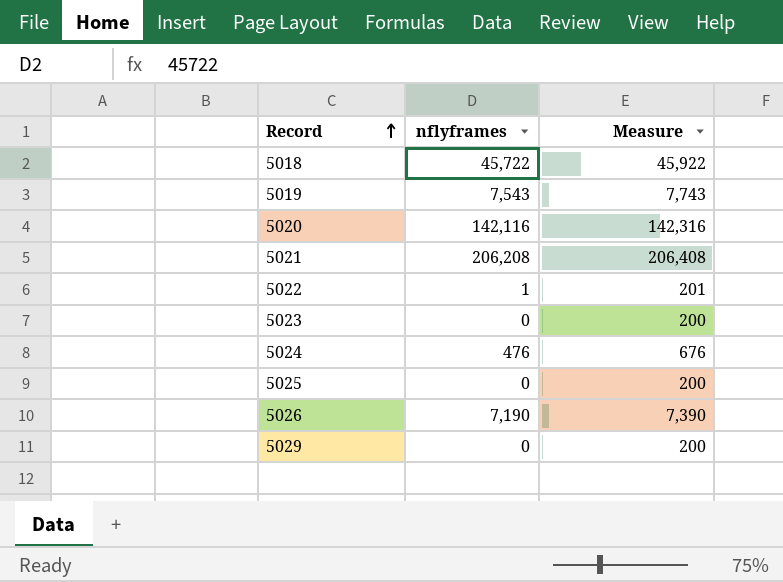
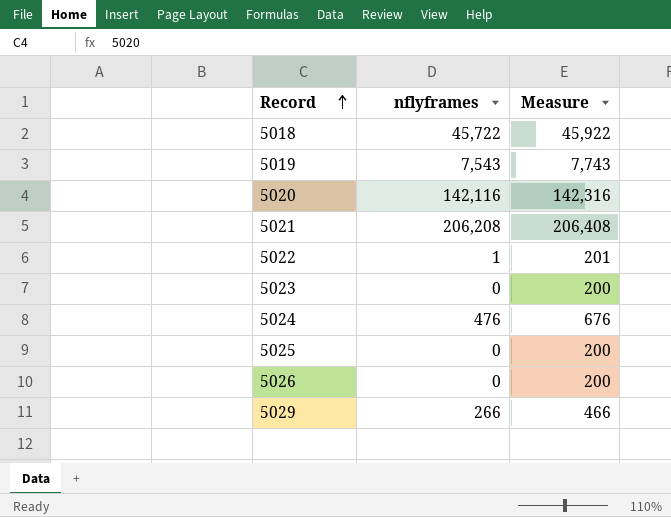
5026 | nflyframes: 7,190 -> 0
5026 | Measure: 7,390 -> 200
5029 | nflyframes: 0 -> 266
5029 | Measure: 200 -> 466

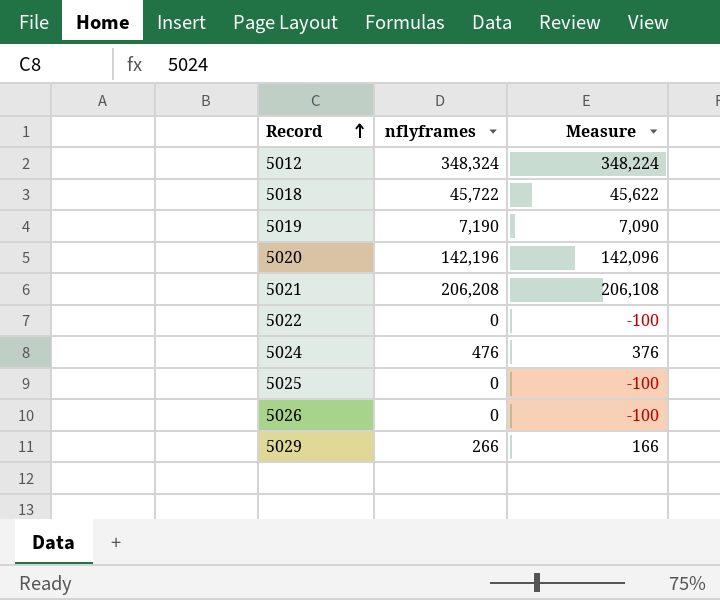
column Measure | formula: [nflyframes] + 200 -> [nflyframes] - 100
row 5023: 0 | 200 -> none
row 5012: none -> 348,324 | 348,224
5019 | nflyframes: 7,543 -> 7,190
5020 | nflyframes: 142,116 -> 142,196
5022 | nflyframes: 1 -> 0

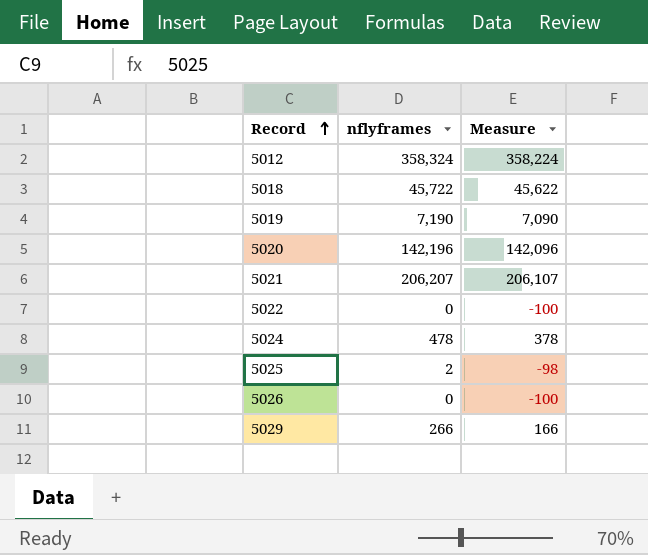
5012 | nflyframes: 348,324 -> 358,324
5012 | Measure: 348,224 -> 358,224
5021 | nflyframes: 206,208 -> 206,207
5021 | Measure: 206,108 -> 206,107
5024 | nflyframes: 476 -> 478
5024 | Measure: 376 -> 378
5025 | nflyframes: 0 -> 2
5025 | Measure: -100 -> -98

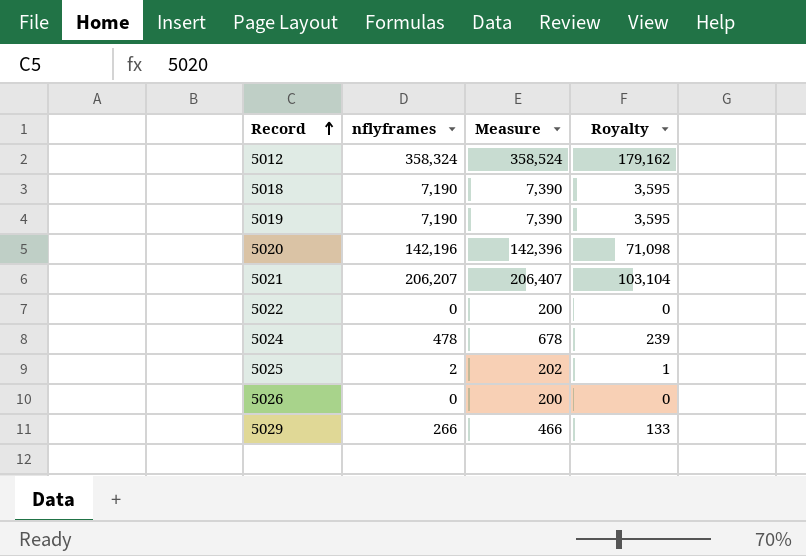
column Measure | formula: [nflyframes] - 100 -> [nflyframes] + 200
column Royalty | formula: none -> [nflyframes] * 0.5
5018 | nflyframes: 45,722 -> 7,190

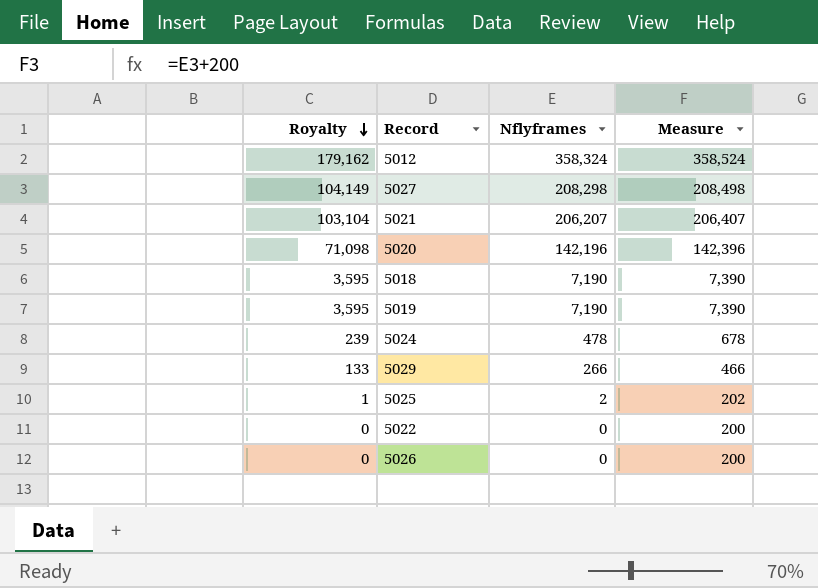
row order: Record ascending -> Royalty descending
column Royalty | position: 4 -> 1
column name: nflyframes -> Nflyframes
row 5027: none -> 104,149 | 208,298 | 208,498

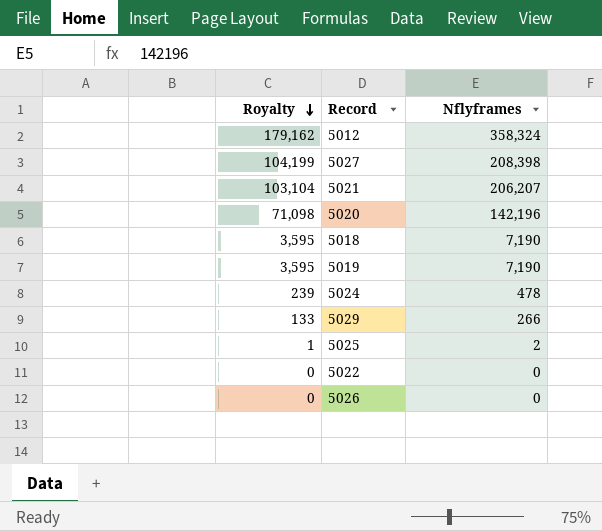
column Measure | formula: [Nflyframes] + 200 -> none
5027 | Royalty: 104,149 -> 104,199
5027 | Nflyframes: 208,298 -> 208,398

